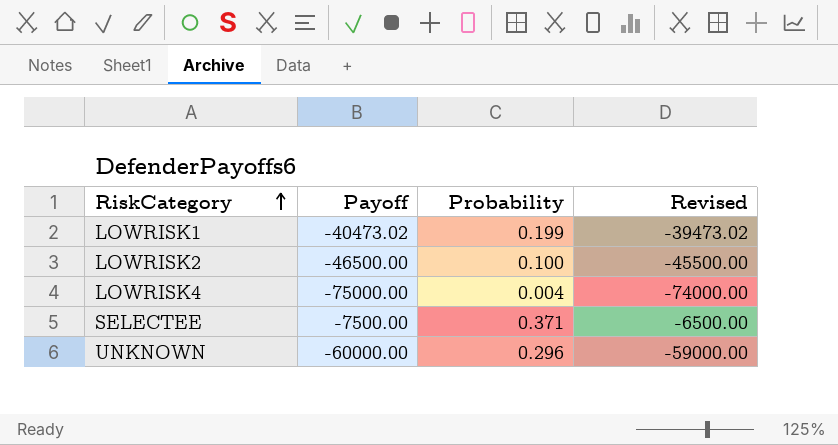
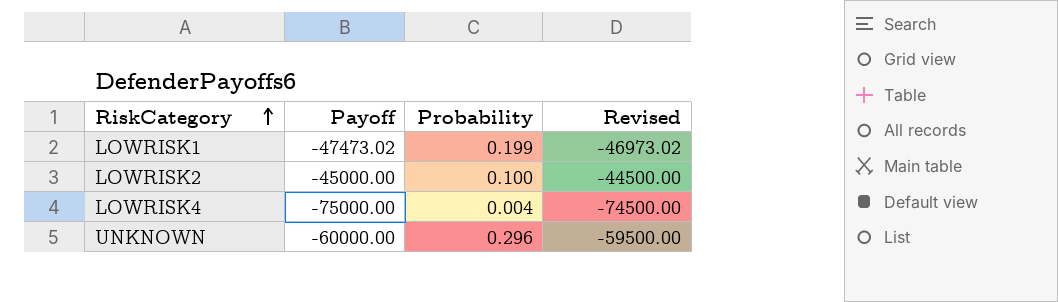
column Revised | formula: [Payoff] + 1000 -> [Payoff] + 500
row SELECTEE: -7500.00 | 0.371 | -6500.00 -> none
LOWRISK1 | Payoff: -40473.02 -> -47473.02
LOWRISK2 | Payoff: -46500.00 -> -45000.00

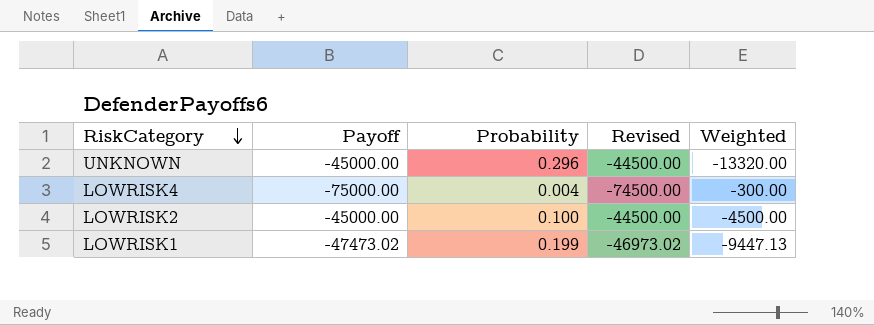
row order: RiskCategory ascending -> RiskCategory descending
column Weighted | formula: none -> [Payoff] * [Probability]
UNKNOWN | Payoff: -60000.00 -> -45000.00
UNKNOWN | Revised: -59500.00 -> -44500.00

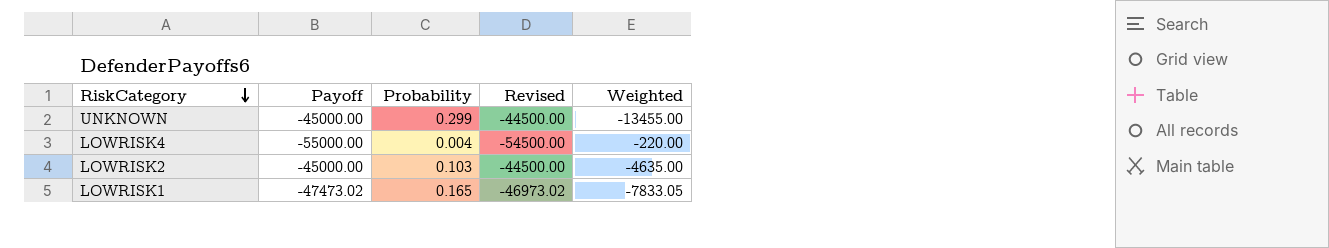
UNKNOWN | Probability: 0.296 -> 0.299
UNKNOWN | Weighted: -13320.00 -> -13455.00
LOWRISK4 | Payoff: -75000.00 -> -55000.00
LOWRISK4 | Revised: -74500.00 -> -54500.00
LOWRISK4 | Weighted: -300.00 -> -220.00
LOWRISK2 | Probability: 0.100 -> 0.103
LOWRISK2 | Weighted: -4500.00 -> -4635.00
LOWRISK1 | Probability: 0.199 -> 0.165
LOWRISK1 | Weighted: -9447.13 -> -7833.05

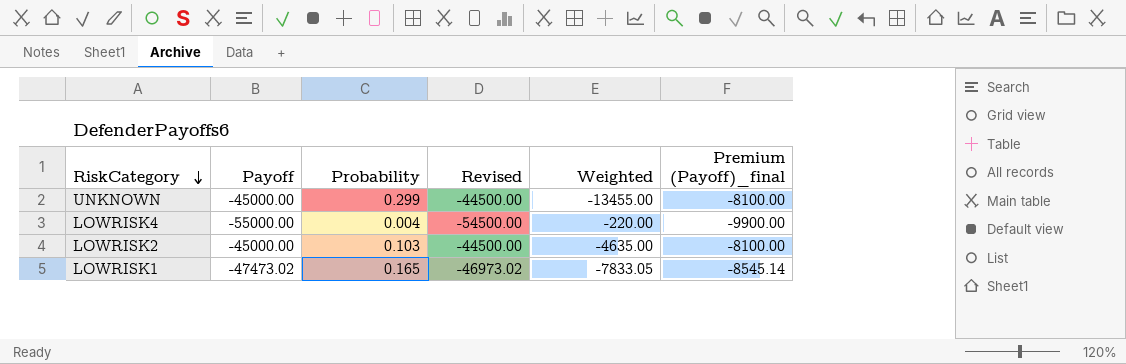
column Premium (Payoff)_final | formula: none -> [Payoff] * 0.18

